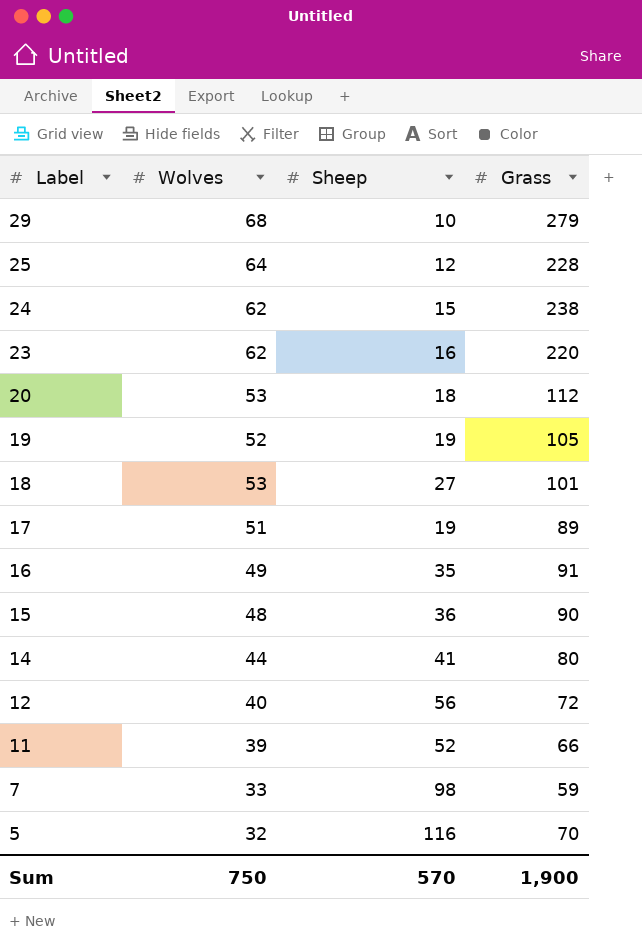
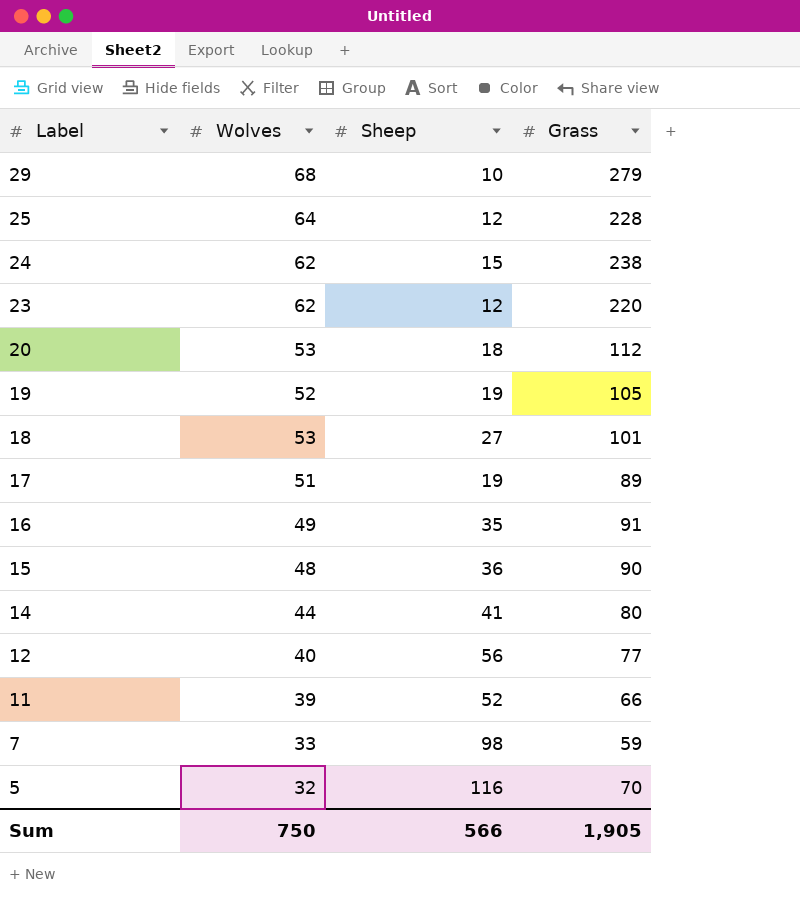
23 | Sheep: 16 -> 12
12 | Grass: 72 -> 77
Sum | Sheep: 570 -> 566
Sum | Grass: 1,900 -> 1,905

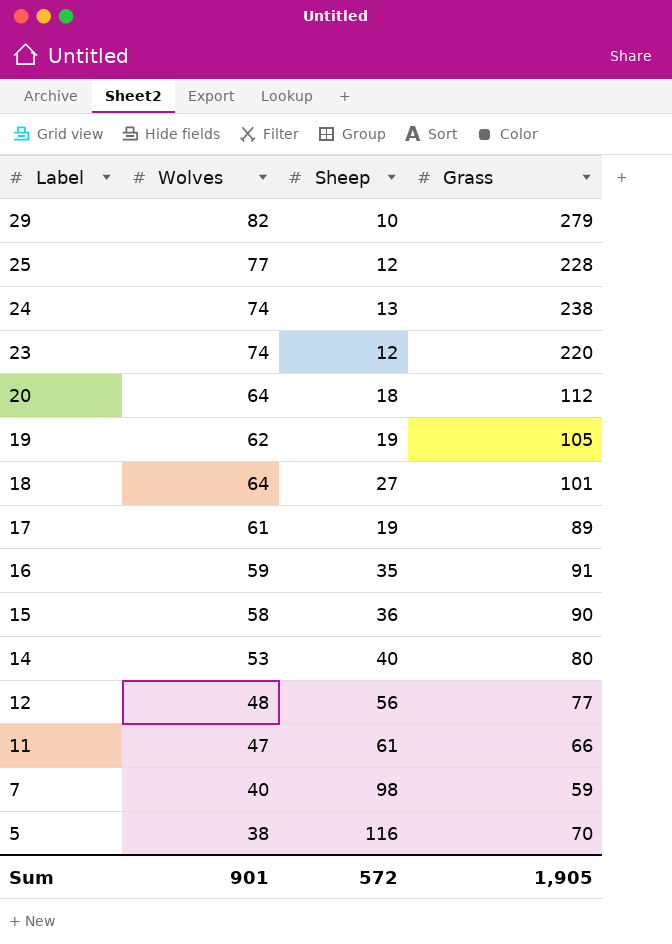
29 | Wolves: 68 -> 82
25 | Wolves: 64 -> 77
24 | Wolves: 62 -> 74
24 | Sheep: 15 -> 13
23 | Wolves: 62 -> 74
20 | Wolves: 53 -> 64
19 | Wolves: 52 -> 62
18 | Wolves: 53 -> 64
17 | Wolves: 51 -> 61
16 | Wolves: 49 -> 59
15 | Wolves: 48 -> 58
14 | Wolves: 44 -> 53
14 | Sheep: 41 -> 40
12 | Wolves: 40 -> 48
11 | Wolves: 39 -> 47
11 | Sheep: 52 -> 61
7 | Wolves: 33 -> 40
5 | Wolves: 32 -> 38
Sum | Wolves: 750 -> 901
Sum | Sheep: 566 -> 572

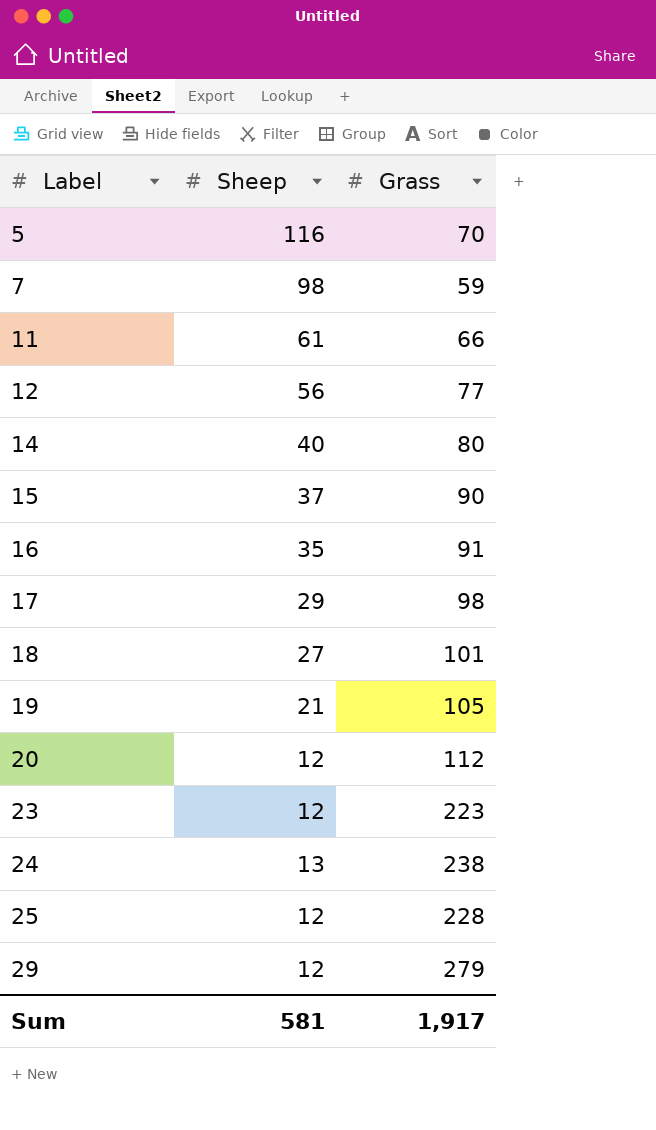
row order: Label descending -> Label ascending
column Wolves | position: 2 -> none
15 | Sheep: 36 -> 37
17 | Sheep: 19 -> 29
17 | Grass: 89 -> 98
19 | Sheep: 19 -> 21
20 | Sheep: 18 -> 12
23 | Grass: 220 -> 223
29 | Sheep: 10 -> 12
Sum | Sheep: 572 -> 581
Sum | Grass: 1,905 -> 1,917

